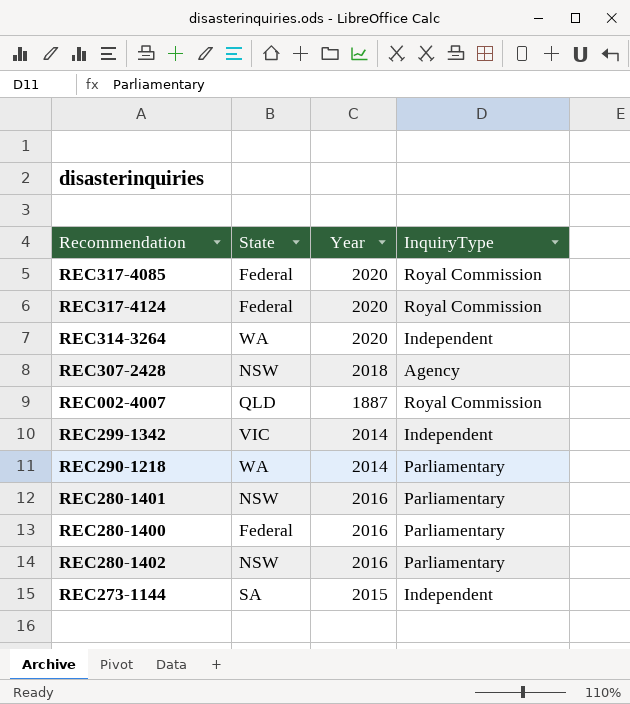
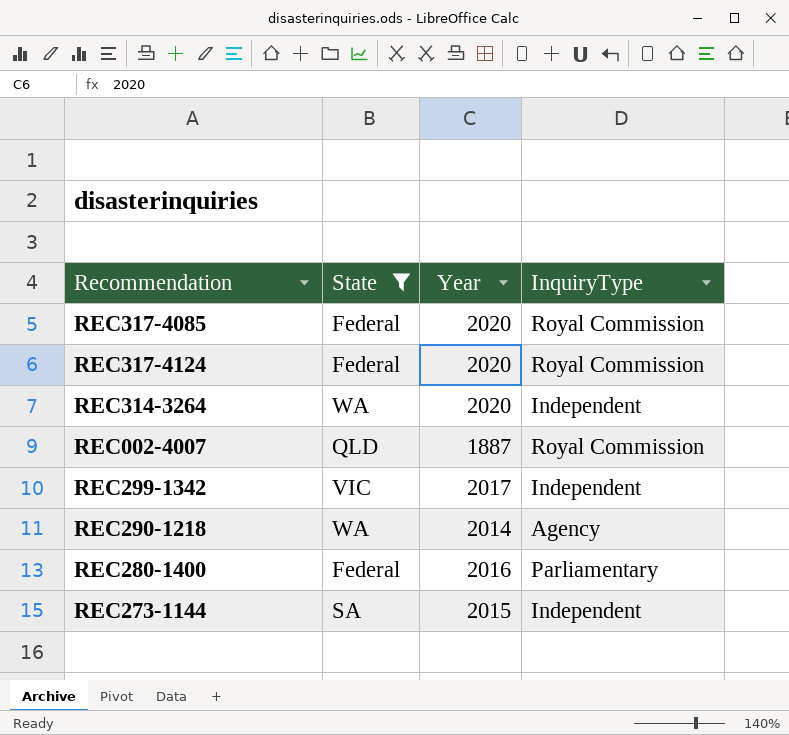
filter: none -> State != NSW
REC299-1342 | Year: 2014 -> 2017
REC290-1218 | InquiryType: Parliamentary -> Agency

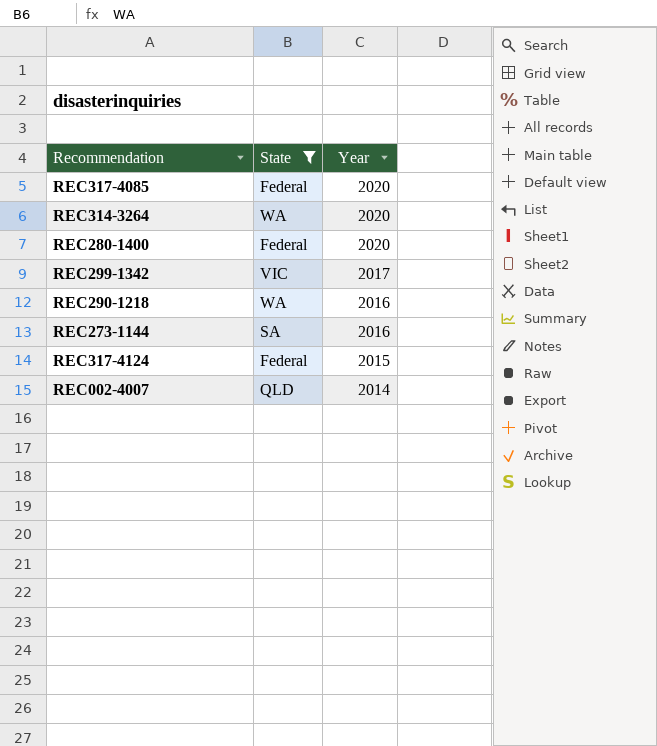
row order: none -> Year descending
column InquiryType | position: 4 -> none
REC280-1400 | Year: 2016 -> 2020
REC290-1218 | Year: 2014 -> 2016
REC273-1144 | Year: 2015 -> 2016
REC317-4124 | Year: 2020 -> 2015
REC002-4007 | Year: 1887 -> 2014

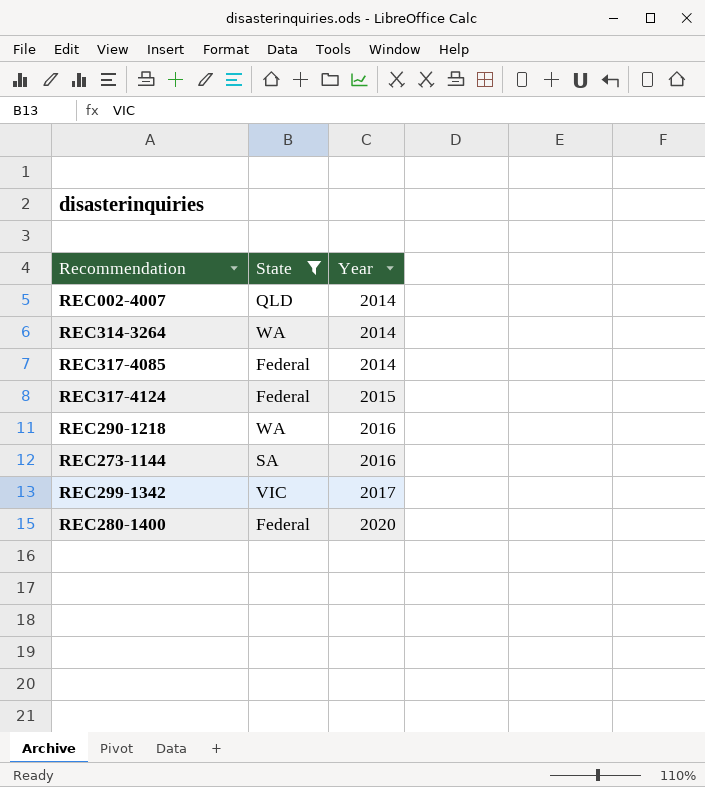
row order: Year descending -> Year ascending
REC314-3264 | Year: 2020 -> 2014
REC317-4085 | Year: 2020 -> 2014

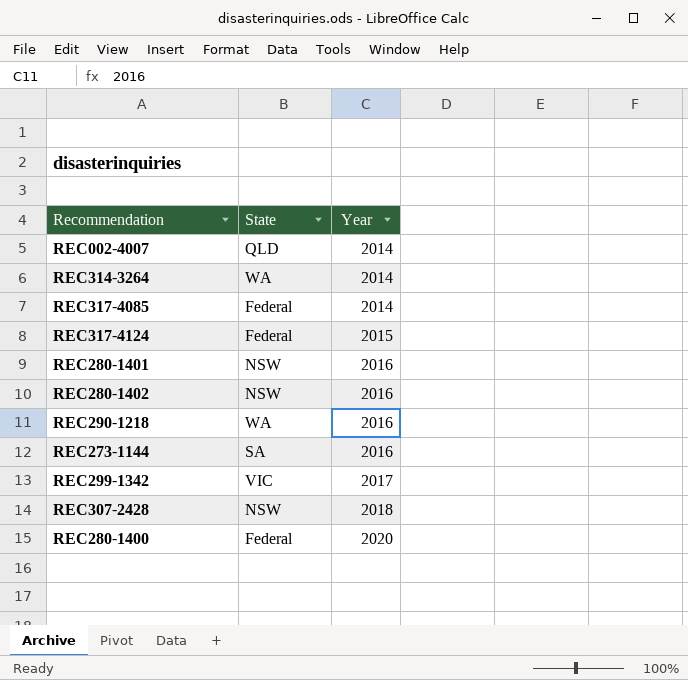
filter: State != NSW -> none

